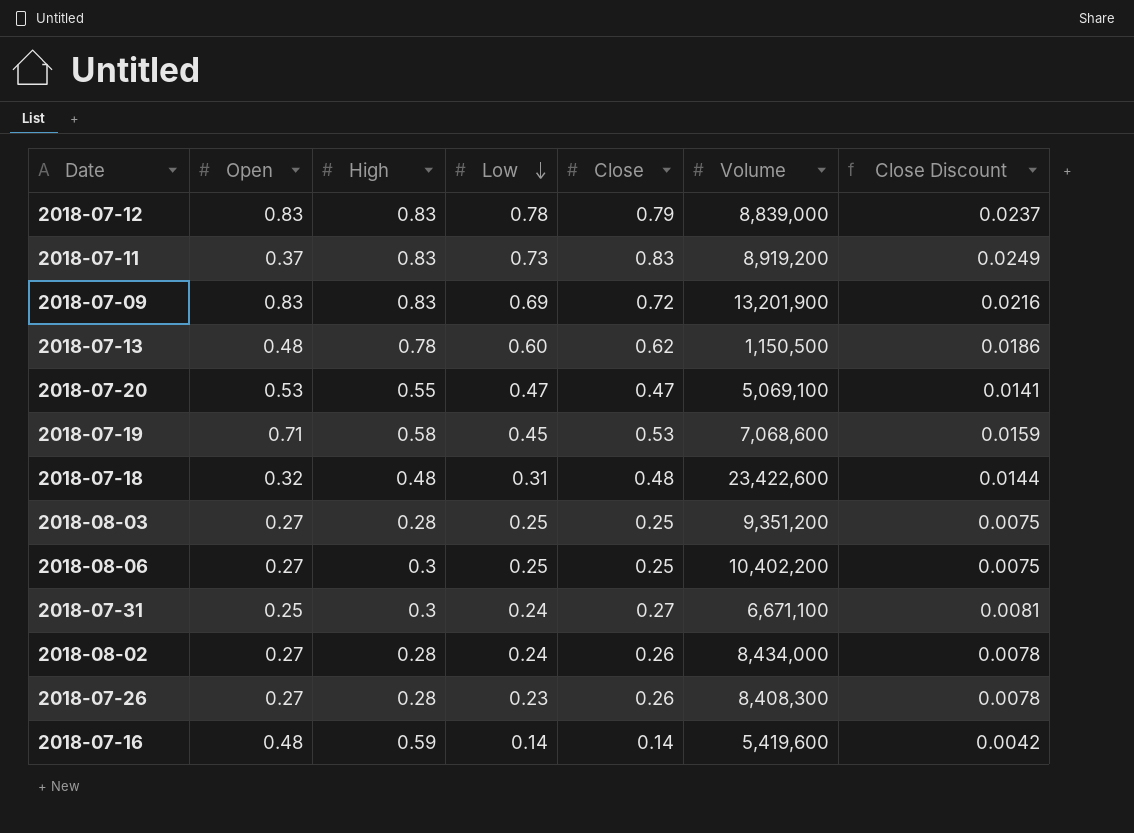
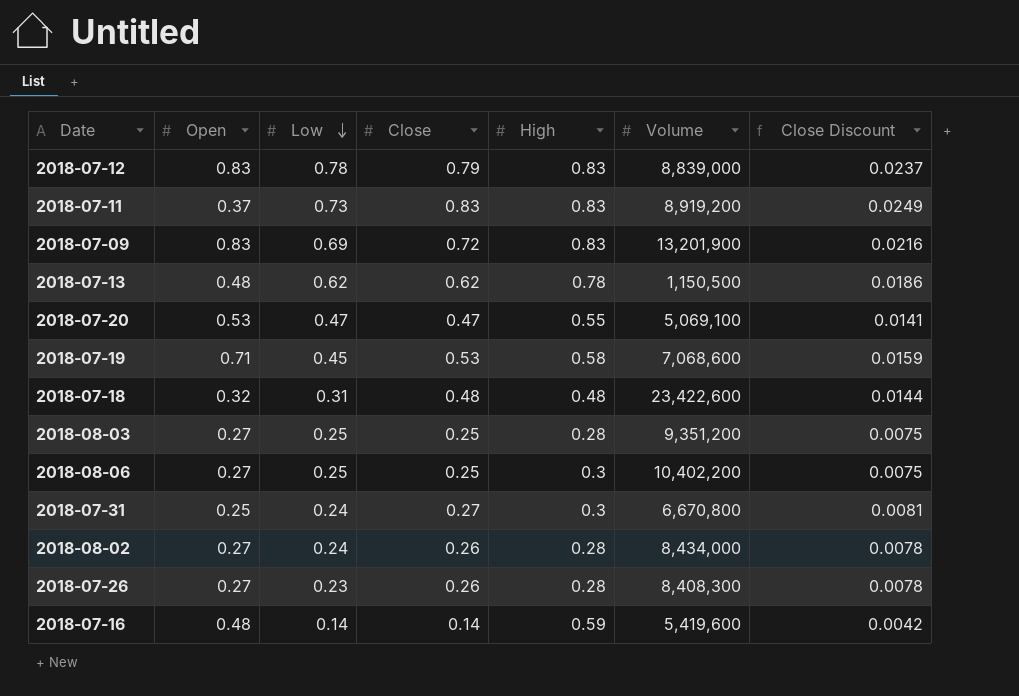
column High | position: 3 -> 5
2018-07-13 | Low: 0.60 -> 0.62
2018-07-31 | Volume: 6,671,100 -> 6,670,800

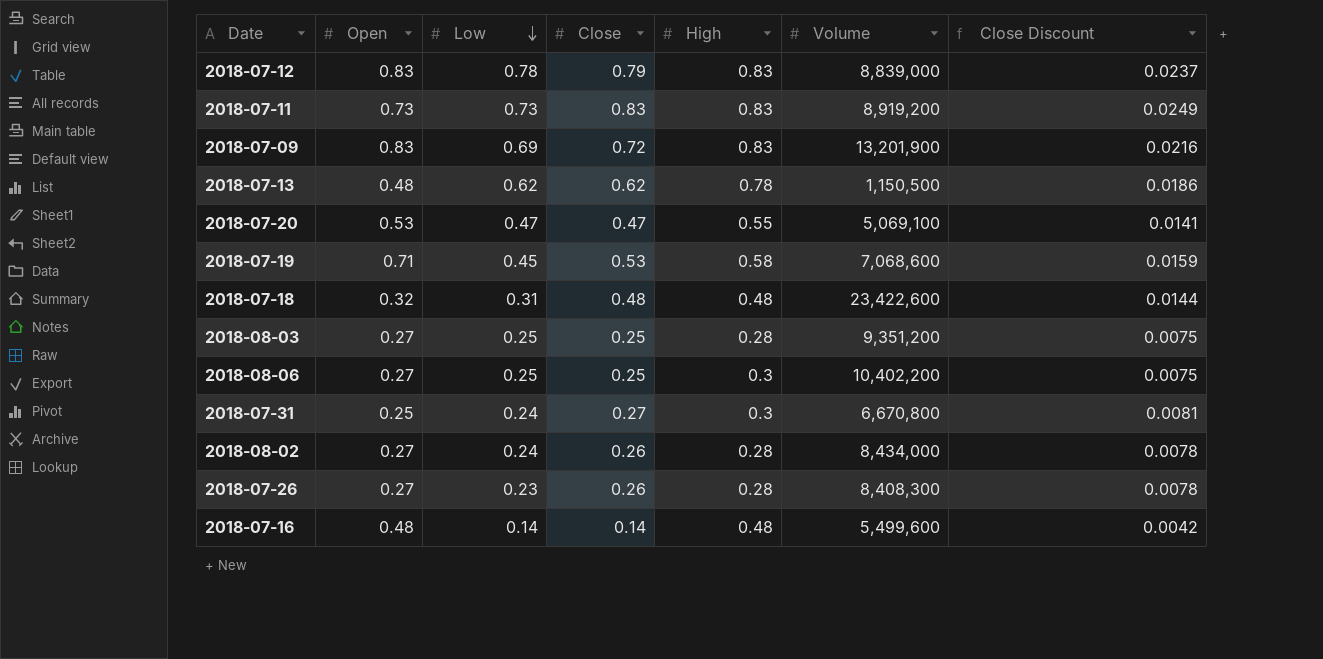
2018-07-11 | Open: 0.37 -> 0.73
2018-07-16 | High: 0.59 -> 0.48
2018-07-16 | Volume: 5,419,600 -> 5,499,600

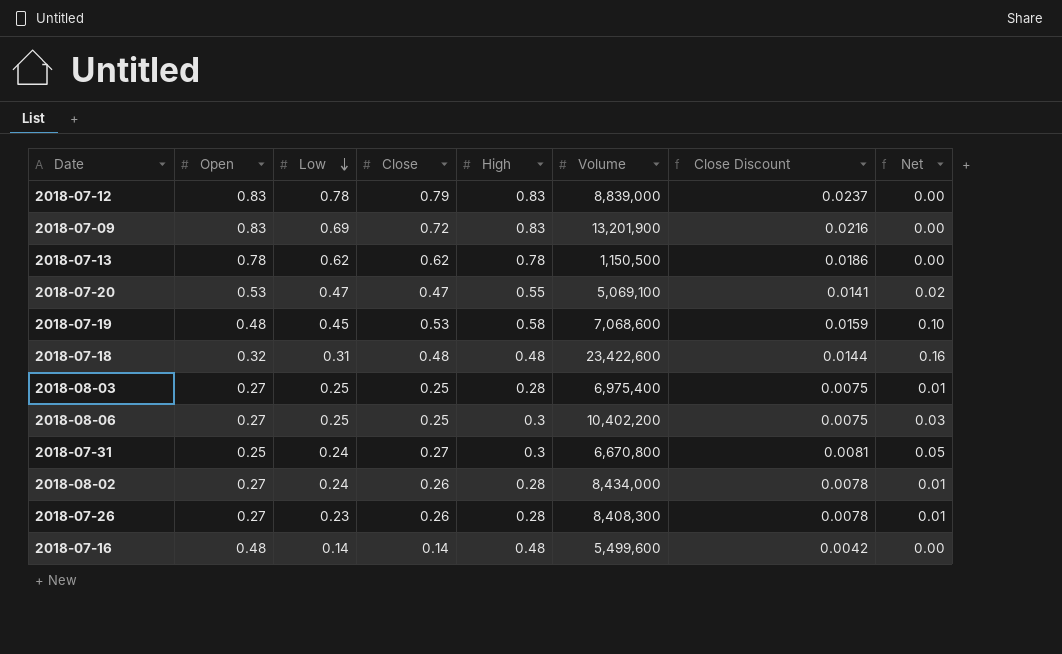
column Net | formula: none -> [High] - [Open]
row 2018-07-11: 0.73 | 0.73 | 0.83 | 0.83 | 8,919,200 | 0.0249 -> none
2018-07-13 | Open: 0.48 -> 0.78
2018-07-19 | Open: 0.71 -> 0.48
2018-08-03 | Volume: 9,351,200 -> 6,975,400

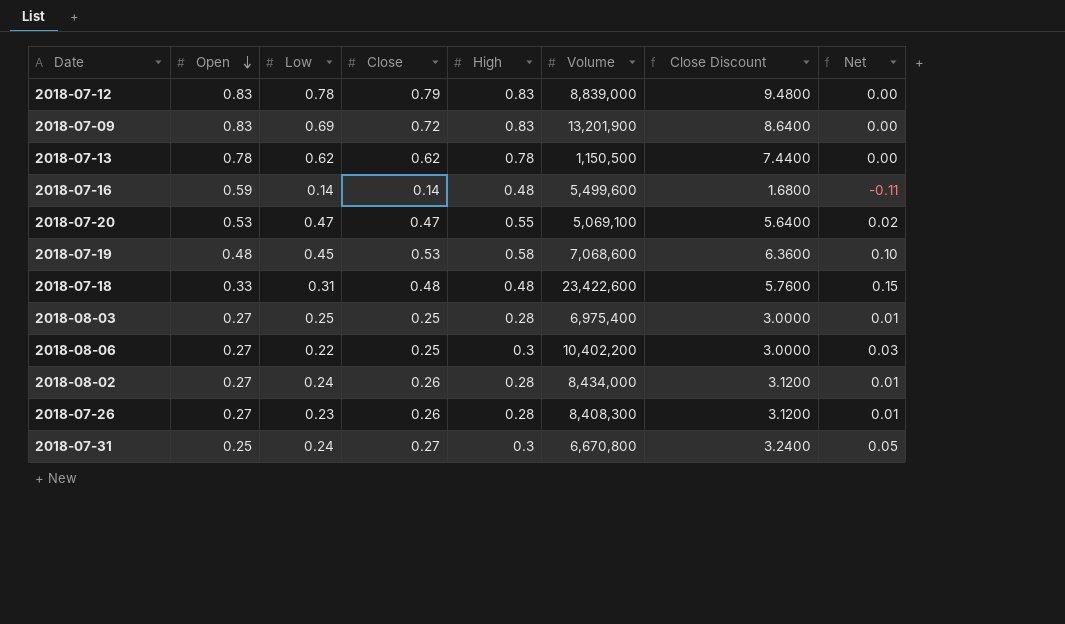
row order: Low descending -> Open descending
column Close Discount | formula: [Close] * 0.03 -> [Close] * 12
2018-07-16 | Open: 0.48 -> 0.59
2018-07-16 | Net: 0.00 -> -0.11
2018-07-18 | Open: 0.32 -> 0.33
2018-07-18 | Net: 0.16 -> 0.15
2018-08-06 | Low: 0.25 -> 0.22

